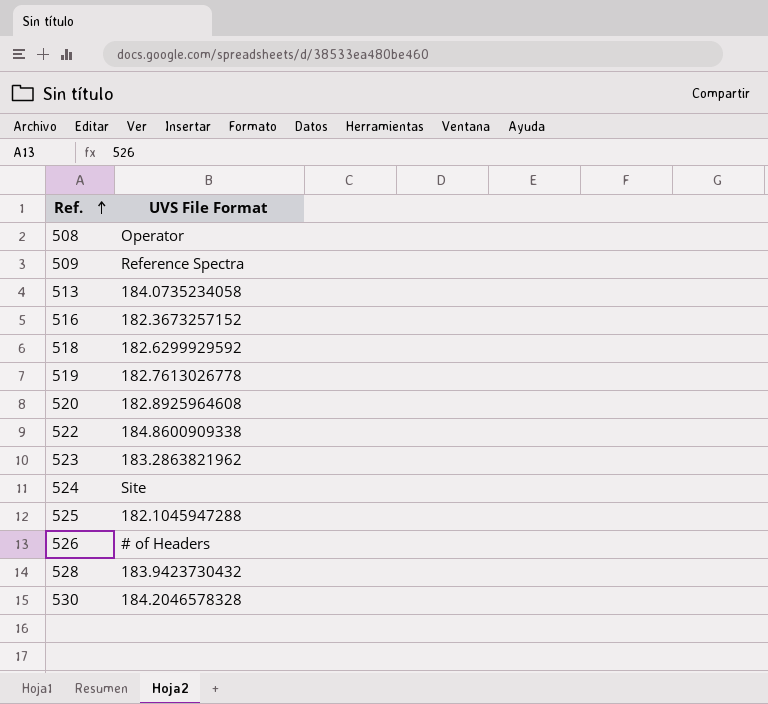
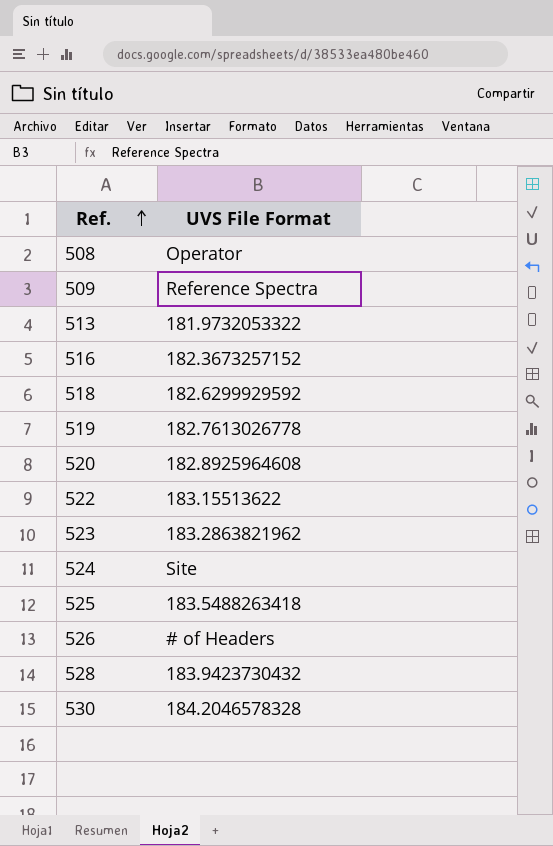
513 | UVS File Format: 184.0735234058 -> 181.9732053322
522 | UVS File Format: 184.8600909338 -> 183.15513622
525 | UVS File Format: 182.1045947288 -> 183.5488263418

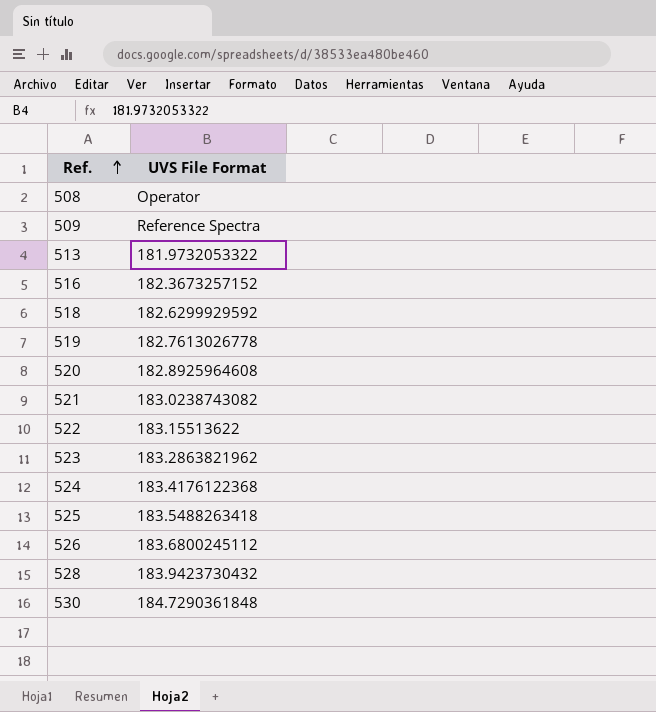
row 521: none -> 183.0238743082
524 | UVS File Format: Site -> 183.4176122368
526 | UVS File Format: # of Headers -> 183.6800245112
530 | UVS File Format: 184.2046578328 -> 184.7290361848

